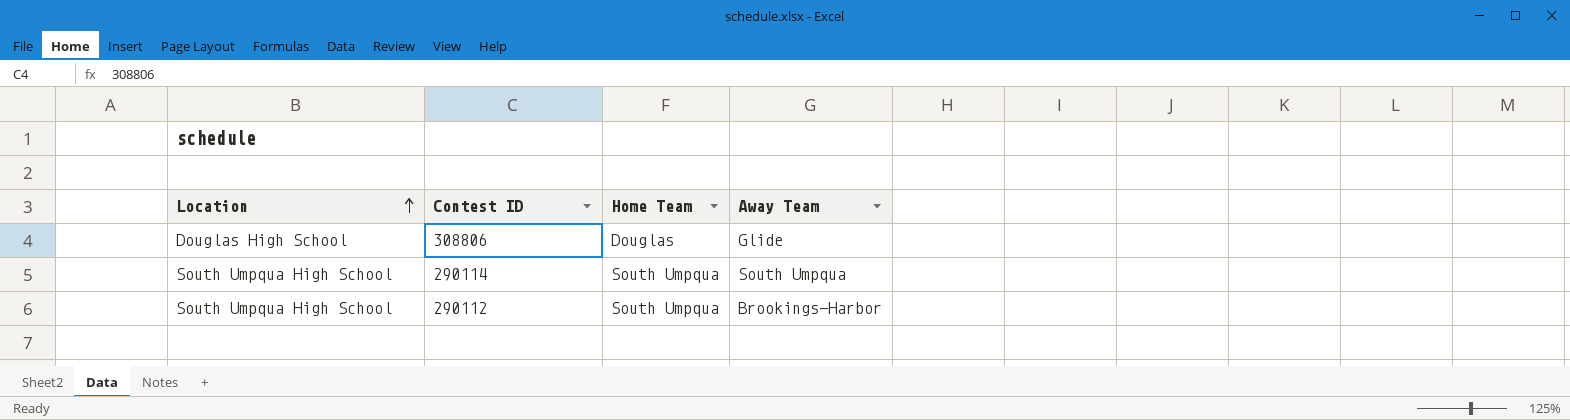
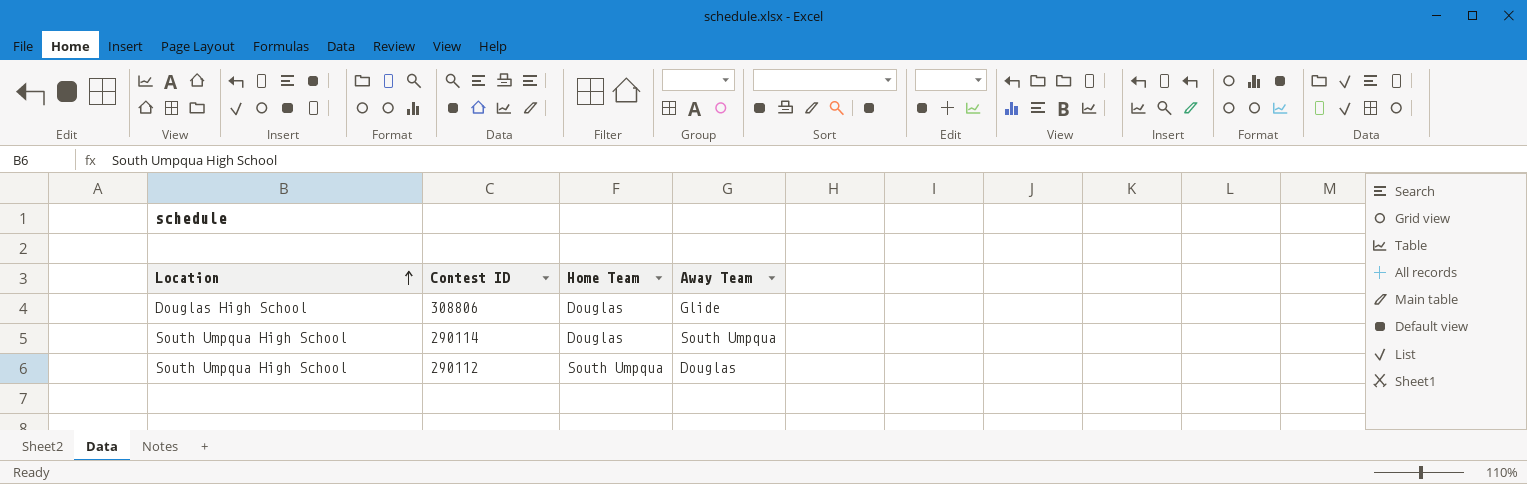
290114 | Home Team: South Umpqua -> Douglas
290112 | Away Team: Brookings-Harbor -> Douglas

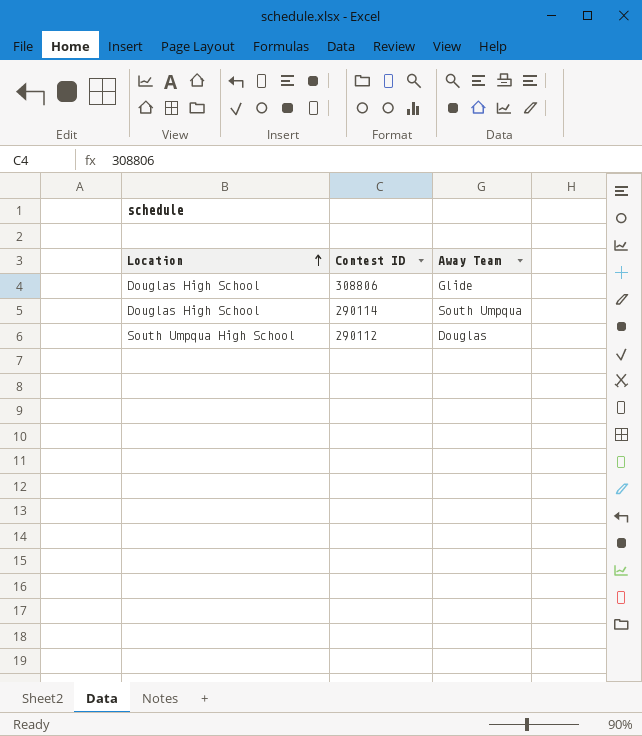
column Home Team | position: 3 -> none
290114 | Location: South Umpqua High School -> Douglas High School

